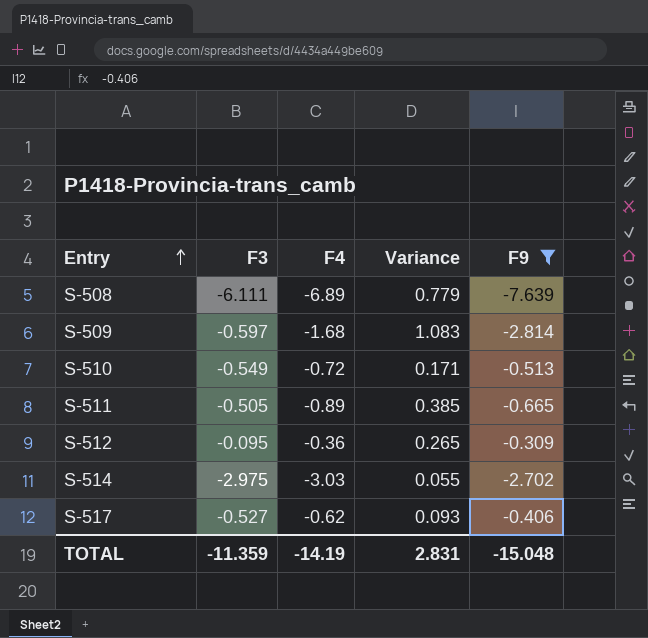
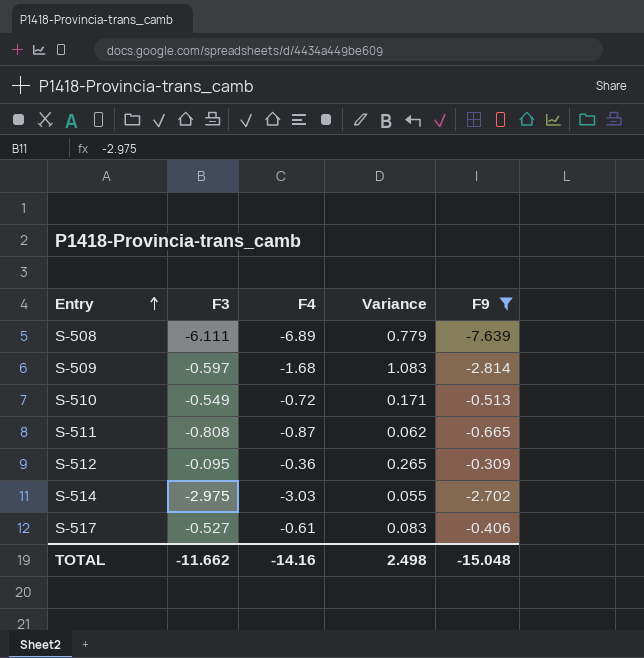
S-511 | F3: -0.505 -> -0.808
S-511 | F4: -0.89 -> -0.87
S-511 | Variance: 0.385 -> 0.062
S-517 | F4: -0.62 -> -0.61
S-517 | Variance: 0.093 -> 0.083
TOTAL | F3: -11.359 -> -11.662
TOTAL | F4: -14.19 -> -14.16
TOTAL | Variance: 2.831 -> 2.498

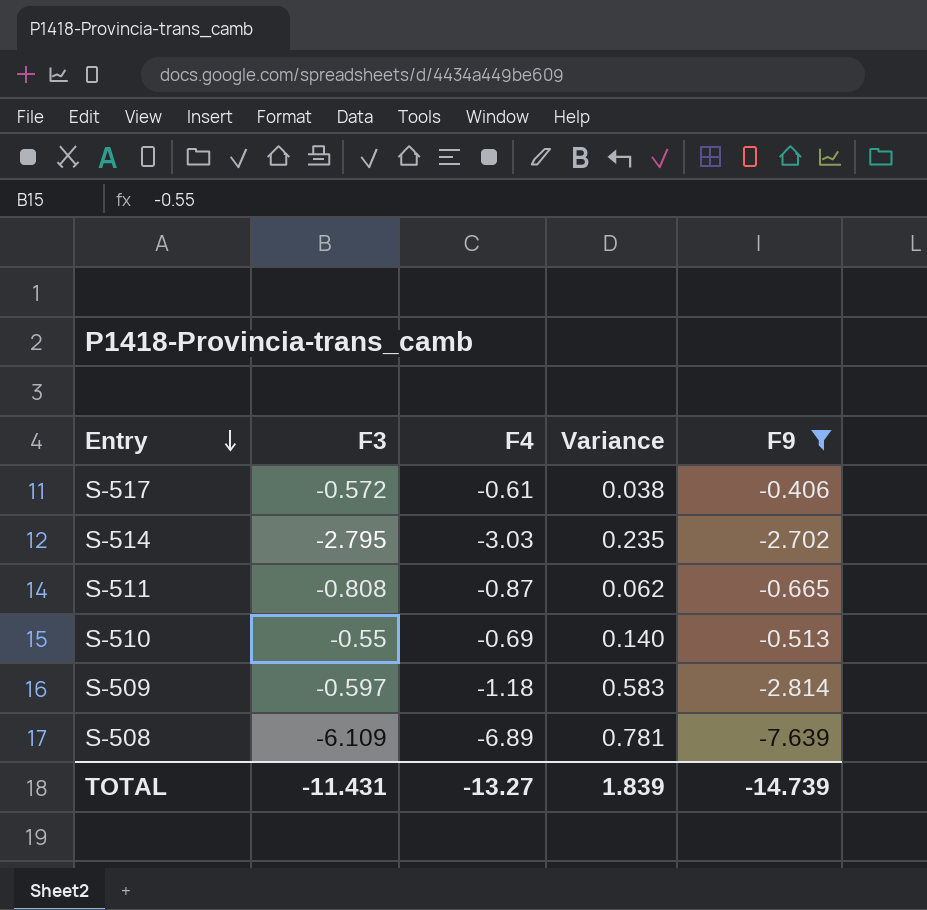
row order: Entry ascending -> Entry descending
row S-512: -0.095 | -0.36 | 0.265 | -0.309 -> none
S-517 | F3: -0.527 -> -0.572
S-517 | Variance: 0.083 -> 0.038
S-514 | F3: -2.975 -> -2.795
S-514 | Variance: 0.055 -> 0.235
S-510 | F3: -0.549 -> -0.55
S-510 | F4: -0.72 -> -0.69
S-510 | Variance: 0.171 -> 0.140
S-509 | F4: -1.68 -> -1.18
S-509 | Variance: 1.083 -> 0.583
S-508 | F3: -6.111 -> -6.109
S-508 | Variance: 0.779 -> 0.781
TOTAL | F3: -11.662 -> -11.431
TOTAL | F4: -14.16 -> -13.27
TOTAL | Variance: 2.498 -> 1.839
TOTAL | F9: -15.048 -> -14.739

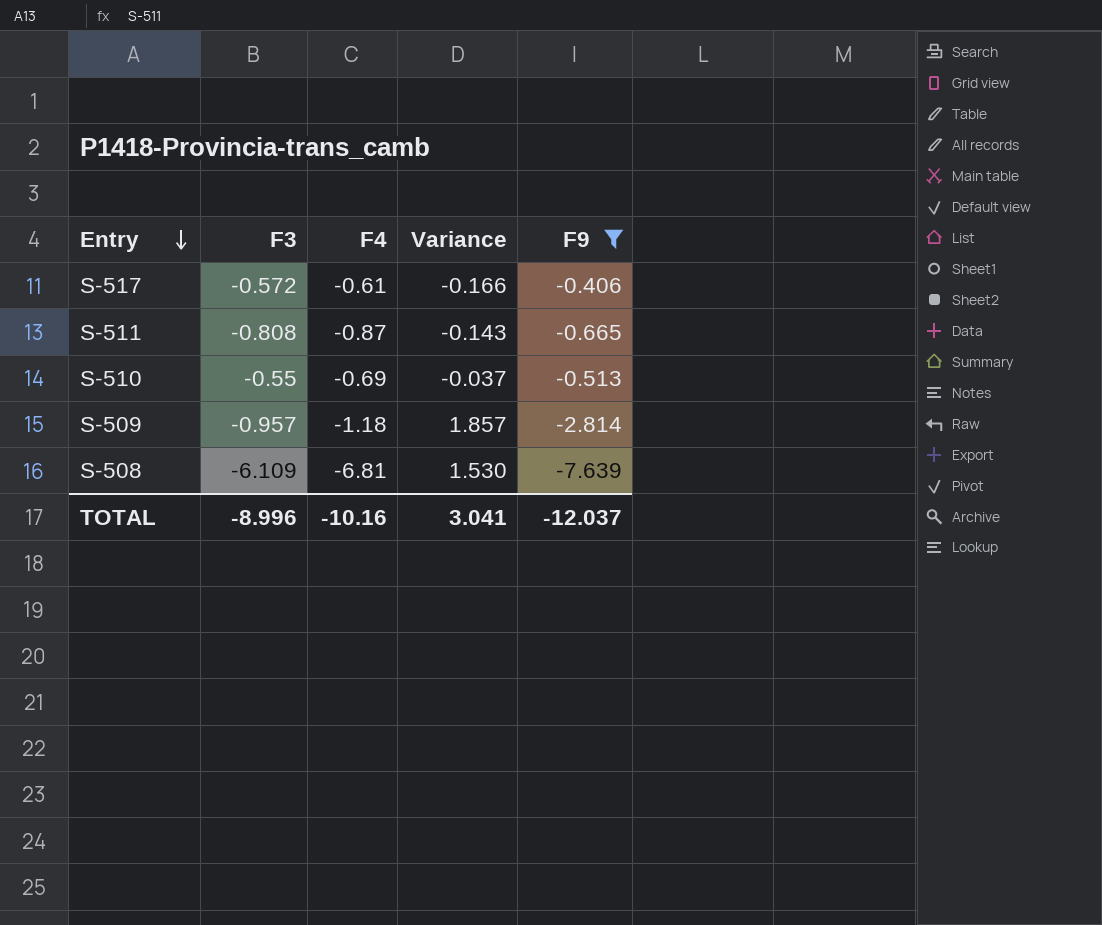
column Variance | formula: [F3] - [F4] -> [F3] - [F9]
row S-514: -2.795 | -3.03 | 0.235 | -2.702 -> none
S-509 | F3: -0.597 -> -0.957
S-508 | F4: -6.89 -> -6.81
TOTAL | F3: -11.431 -> -8.996
TOTAL | F4: -13.27 -> -10.16
TOTAL | Variance: 1.839 -> 3.041
TOTAL | F9: -14.739 -> -12.037

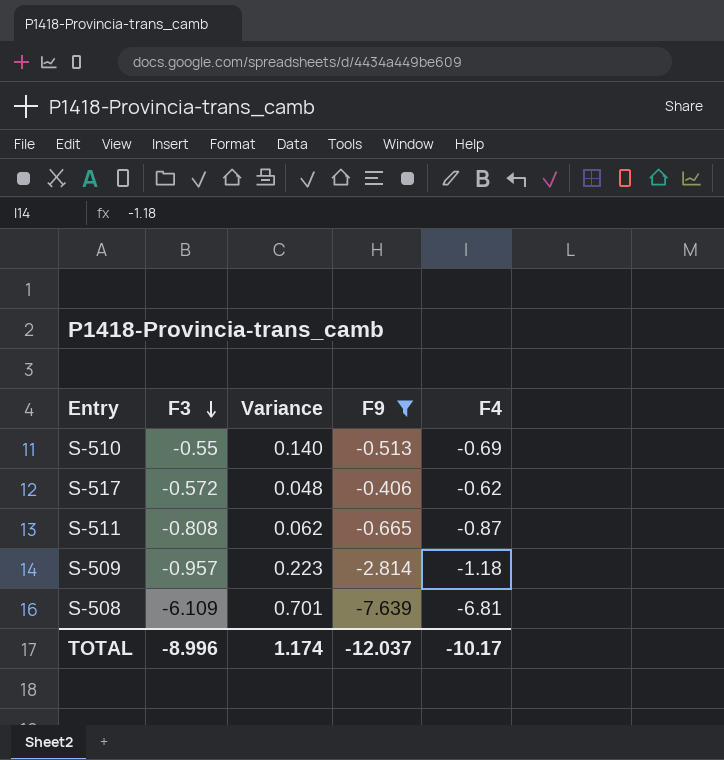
row order: Entry descending -> F3 descending
column Variance | formula: [F3] - [F9] -> [F3] - [F4]
column F4 | position: 3 -> 5
S-517 | F4: -0.61 -> -0.62
TOTAL | Variance: 3.041 -> 1.174
TOTAL | F4: -10.16 -> -10.17

